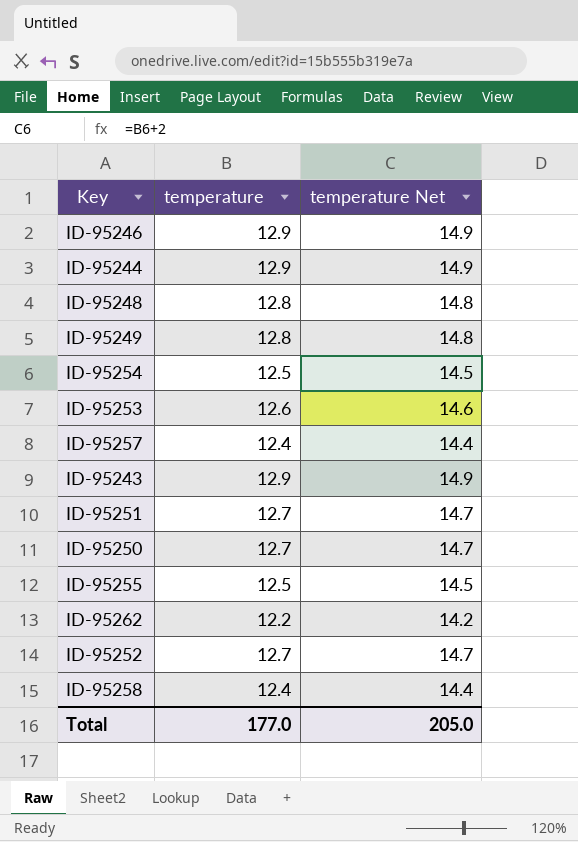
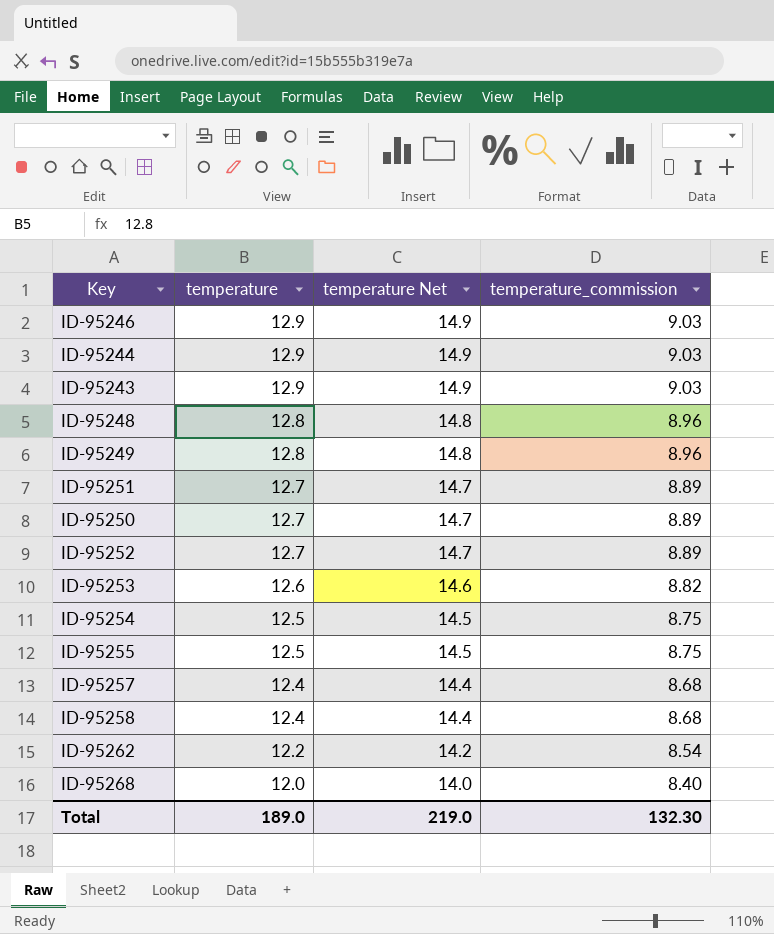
row order: none -> temperature descending
column temperature_commission | formula: none -> [temperature] * 0.7
row ID-95268: none -> 12.0 | 14.0 | 8.40
Total | temperature: 177.0 -> 189.0
Total | temperature Net: 205.0 -> 219.0

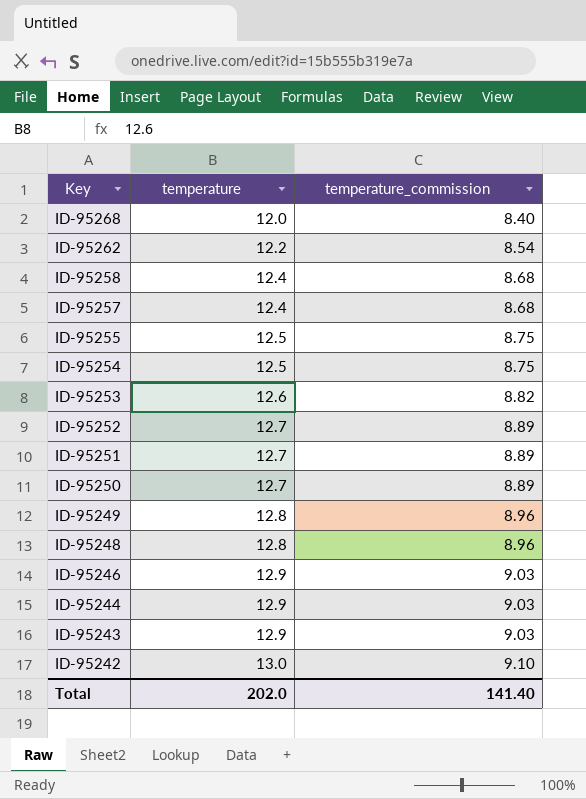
row order: temperature descending -> Key descending
column temperature Net | formula: [temperature] + 2 -> none
row ID-95242: none -> 13.0 | 9.10
Total | temperature: 189.0 -> 202.0
Total | temperature_commission: 132.30 -> 141.40

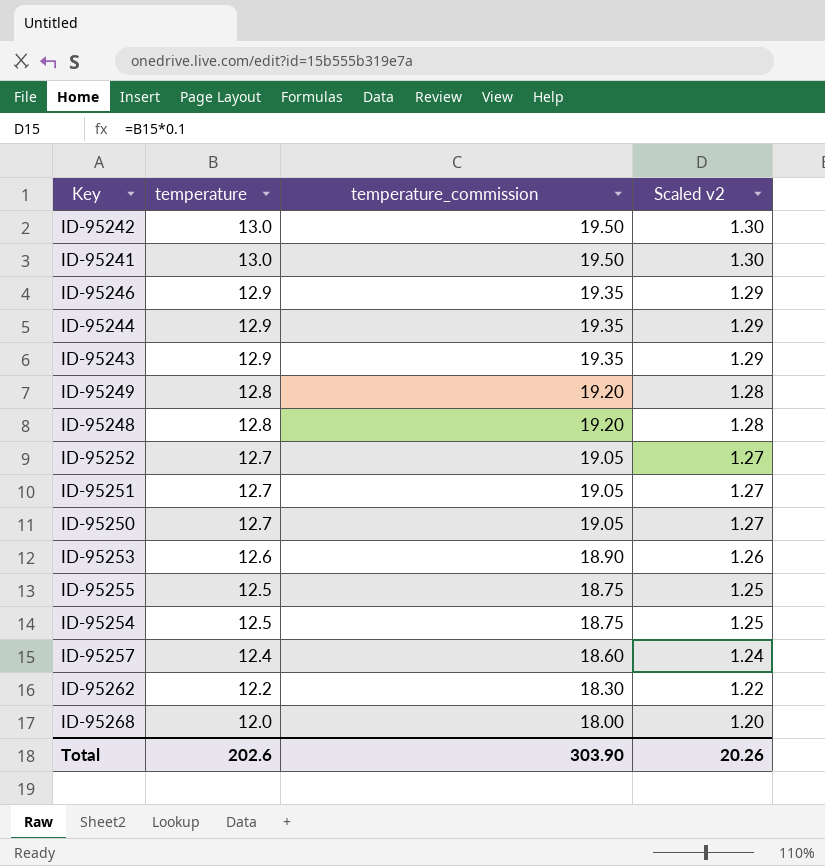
row order: Key descending -> temperature descending
column temperature_commission | formula: [temperature] * 0.7 -> [temperature] * 1.5
column Scaled v2 | formula: none -> [temperature] * 0.1
row ID-95258: 12.4 | 8.68 -> none
row ID-95241: none -> 13.0 | 19.50 | 1.30
Total | temperature: 202.0 -> 202.6
Total | temperature_commission: 141.40 -> 303.90

